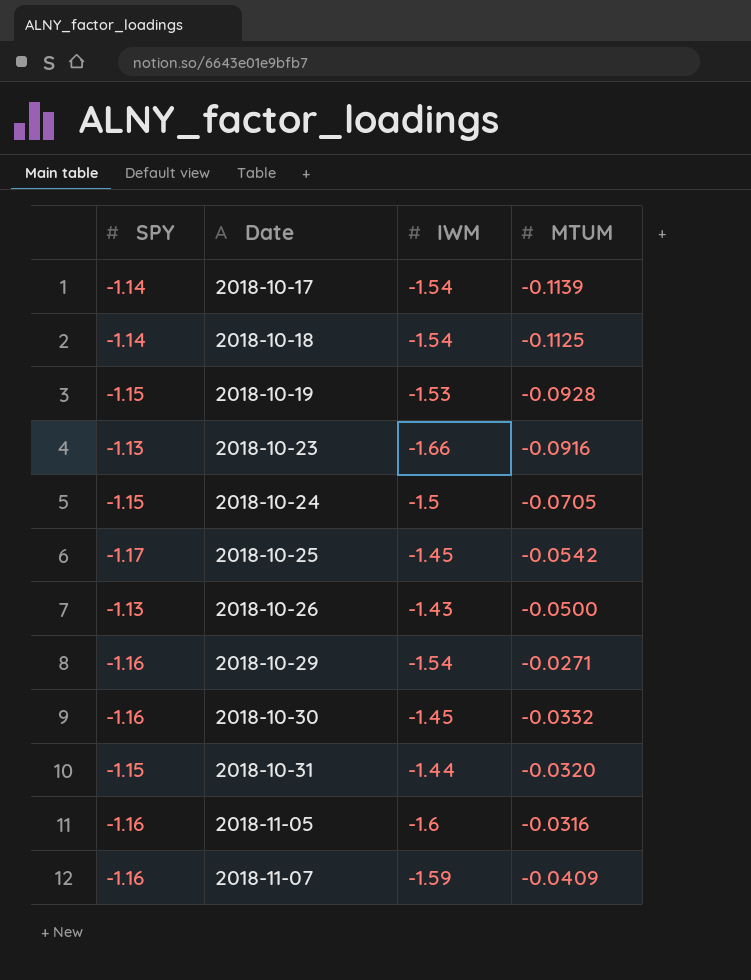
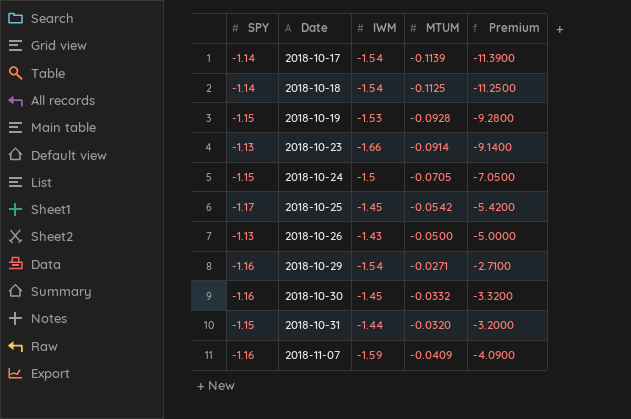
column Premium | formula: none -> [MTUM] * 100
row 2018-11-05: -1.16 | -1.6 | -0.0316 -> none
2018-10-23 | MTUM: -0.0916 -> -0.0914

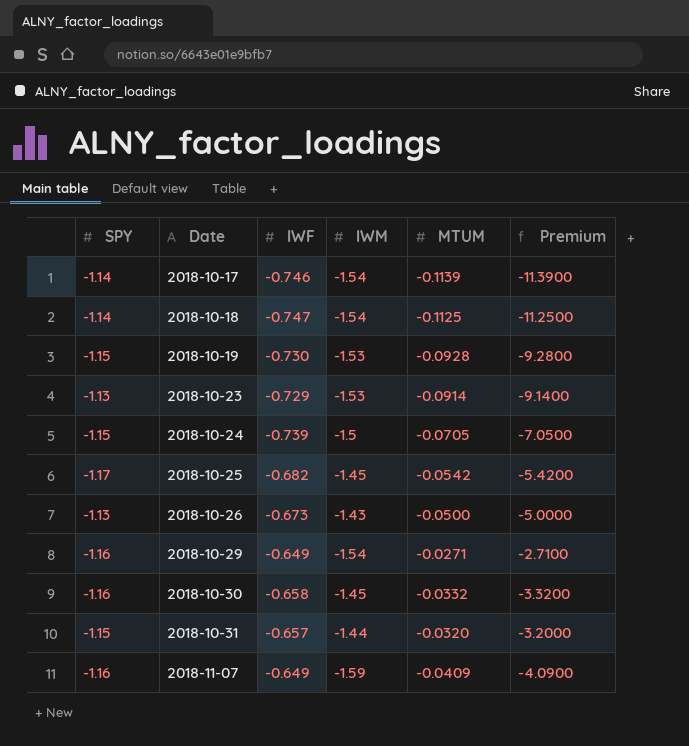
column IWF | position: none -> 3
2018-10-23 | IWM: -1.66 -> -1.53

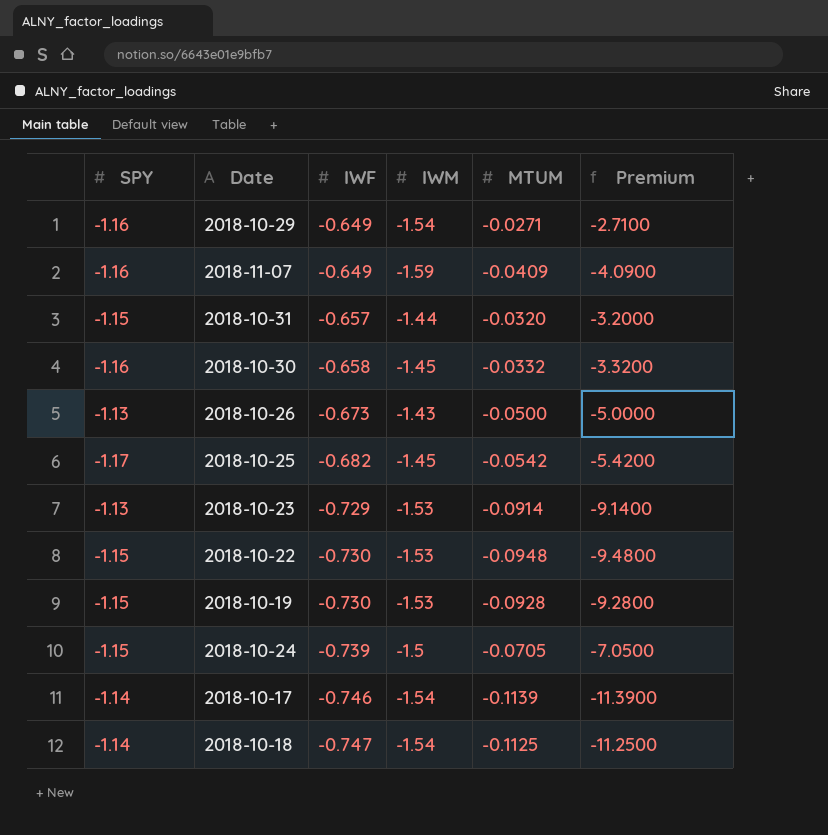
row order: Date ascending -> IWF descending
row 2018-10-22: none -> -1.15 | -0.730 | -1.53 | -0.0948 | -9.4800

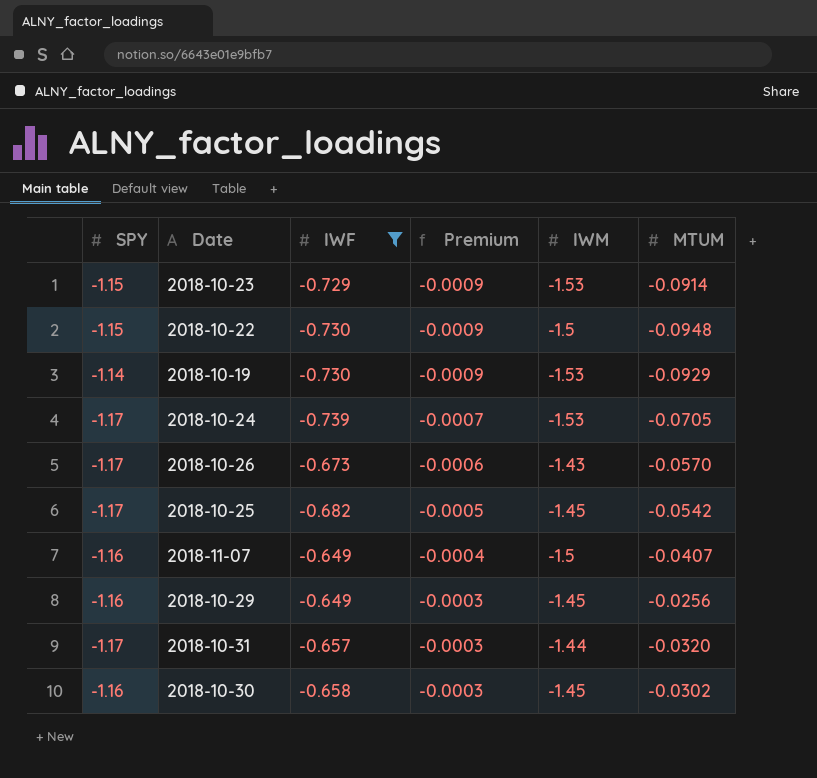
filter: none -> IWF >= -0.739
row order: IWF descending -> Premium ascending
column Premium | formula: [MTUM] * 100 -> [MTUM] * 0.01
column Premium | position: 6 -> 4
2018-10-23 | SPY: -1.13 -> -1.15
2018-10-22 | IWM: -1.53 -> -1.5
2018-10-19 | SPY: -1.15 -> -1.14
2018-10-19 | MTUM: -0.0928 -> -0.0929
2018-10-24 | SPY: -1.15 -> -1.17
2018-10-24 | IWM: -1.5 -> -1.53
2018-10-26 | SPY: -1.13 -> -1.17
2018-10-26 | MTUM: -0.0500 -> -0.0570
2018-11-07 | IWM: -1.59 -> -1.5
2018-11-07 | MTUM: -0.0409 -> -0.0407
2018-10-29 | IWM: -1.54 -> -1.45
2018-10-29 | MTUM: -0.0271 -> -0.0256
2018-10-31 | SPY: -1.15 -> -1.17
2018-10-30 | MTUM: -0.0332 -> -0.0302

